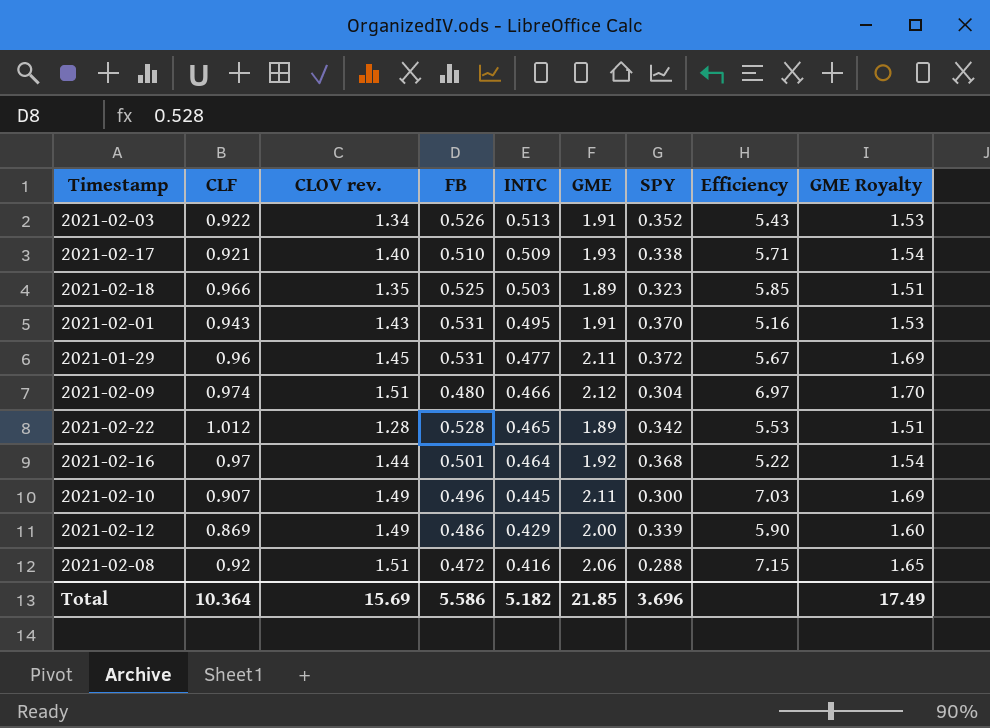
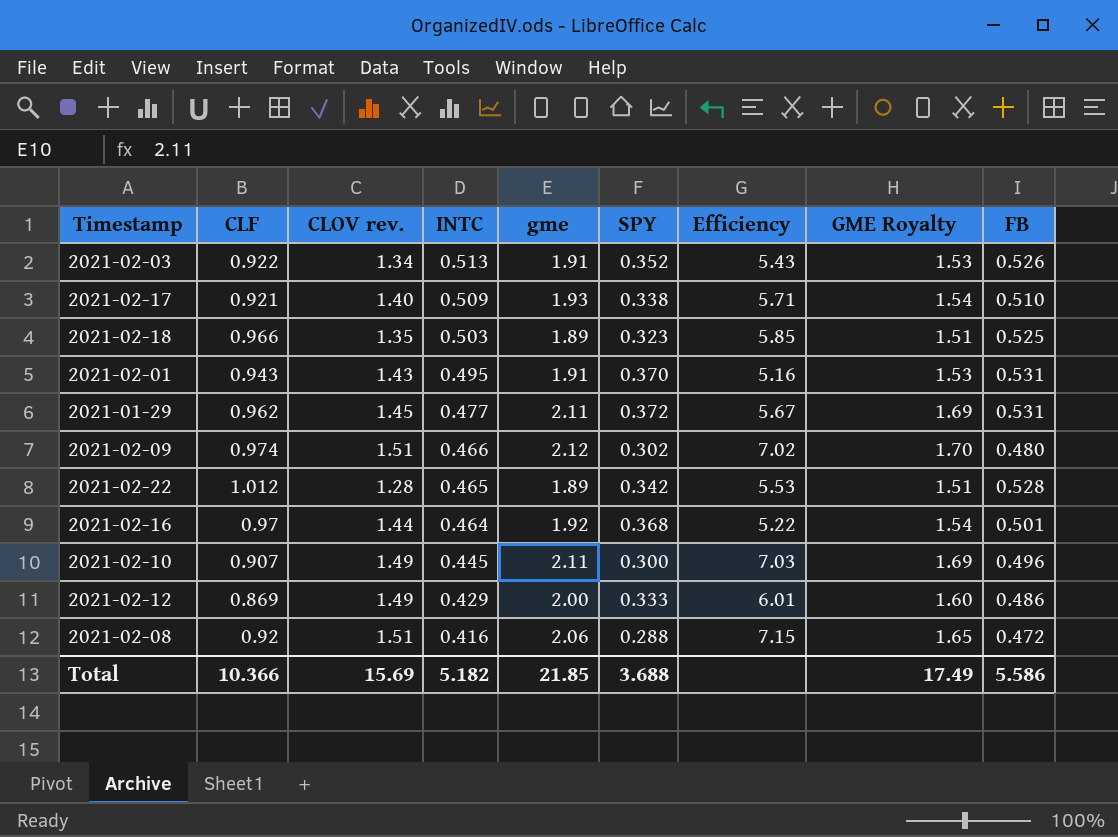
column name: GME -> gme
column FB | position: 4 -> 9
2021-01-29 | CLF: 0.96 -> 0.962
2021-02-09 | SPY: 0.304 -> 0.302
2021-02-09 | Efficiency: 6.97 -> 7.02
2021-02-12 | SPY: 0.339 -> 0.333
2021-02-12 | Efficiency: 5.90 -> 6.01
Total | CLF: 10.364 -> 10.366
Total | SPY: 3.696 -> 3.688

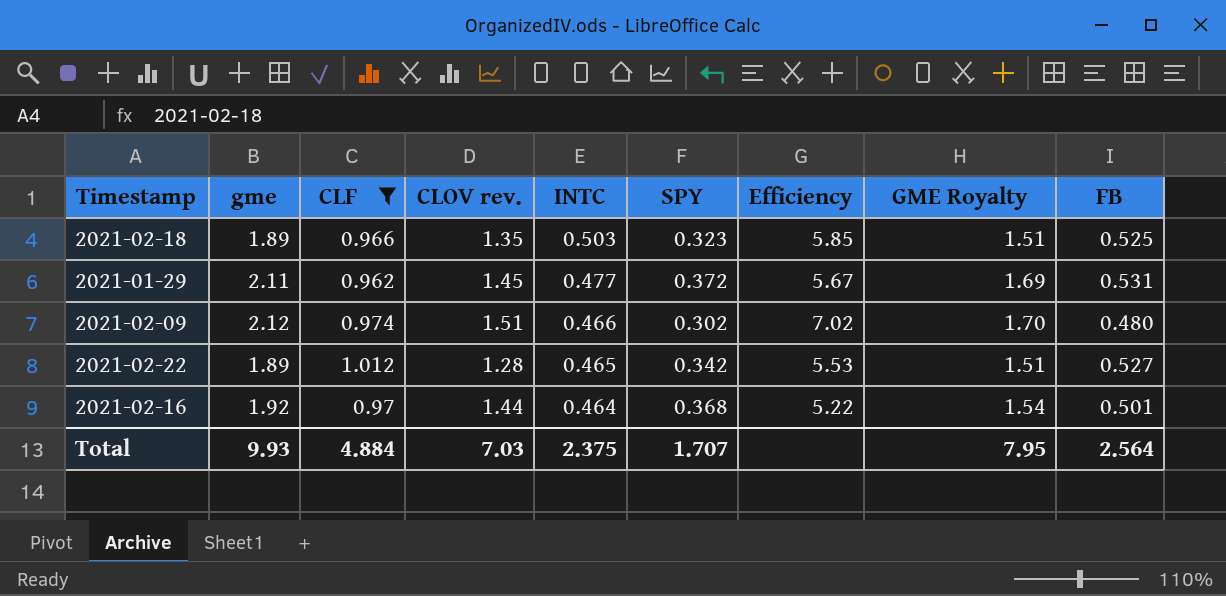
filter: none -> CLF >= 0.962
column gme | position: 5 -> 2
2021-02-22 | FB: 0.528 -> 0.527
Total | gme: 21.85 -> 9.93
Total | CLF: 10.366 -> 4.884
Total | CLOV rev.: 15.69 -> 7.03
Total | INTC: 5.182 -> 2.375
Total | SPY: 3.688 -> 1.707
Total | GME Royalty: 17.49 -> 7.95
Total | FB: 5.586 -> 2.564

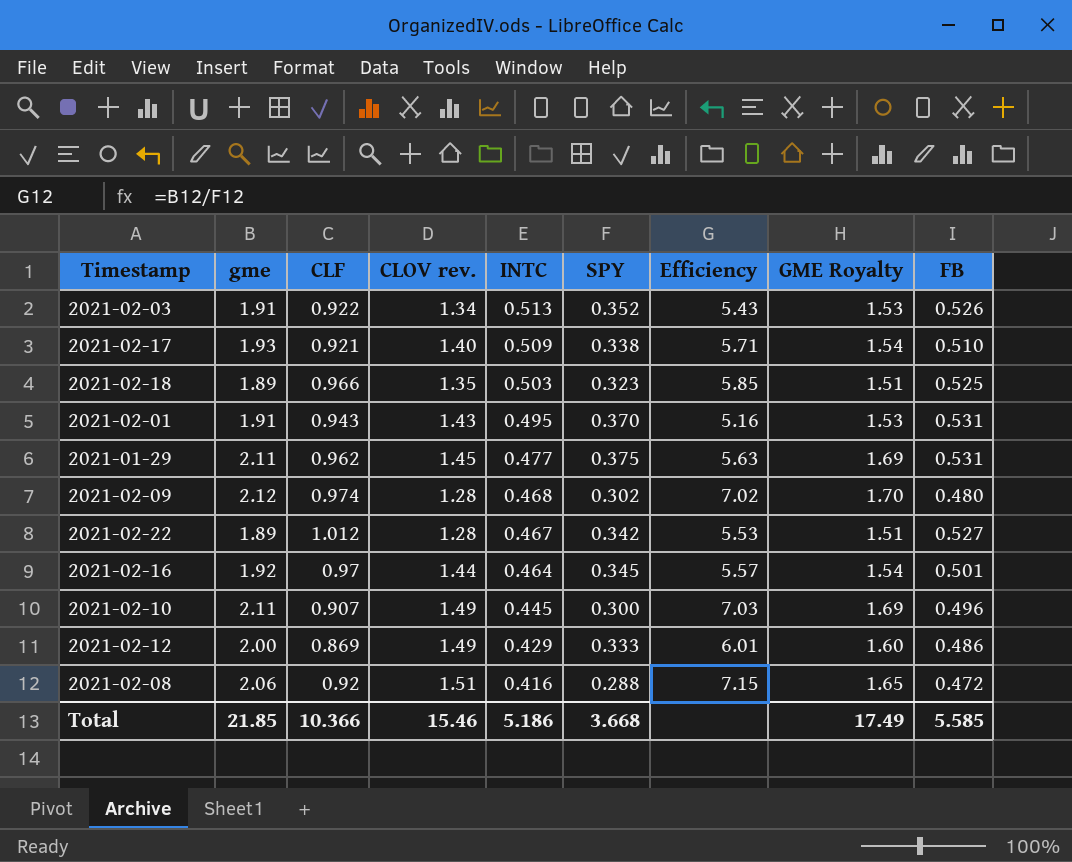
filter: CLF >= 0.962 -> none
2021-01-29 | SPY: 0.372 -> 0.375
2021-01-29 | Efficiency: 5.67 -> 5.63
2021-02-09 | CLOV rev.: 1.51 -> 1.28
2021-02-09 | INTC: 0.466 -> 0.468
2021-02-22 | INTC: 0.465 -> 0.467
2021-02-16 | SPY: 0.368 -> 0.345
2021-02-16 | Efficiency: 5.22 -> 5.57
Total | gme: 9.93 -> 21.85
Total | CLF: 4.884 -> 10.366
Total | CLOV rev.: 7.03 -> 15.46
Total | INTC: 2.375 -> 5.186
Total | SPY: 1.707 -> 3.668
Total | GME Royalty: 7.95 -> 17.49
Total | FB: 2.564 -> 5.585

